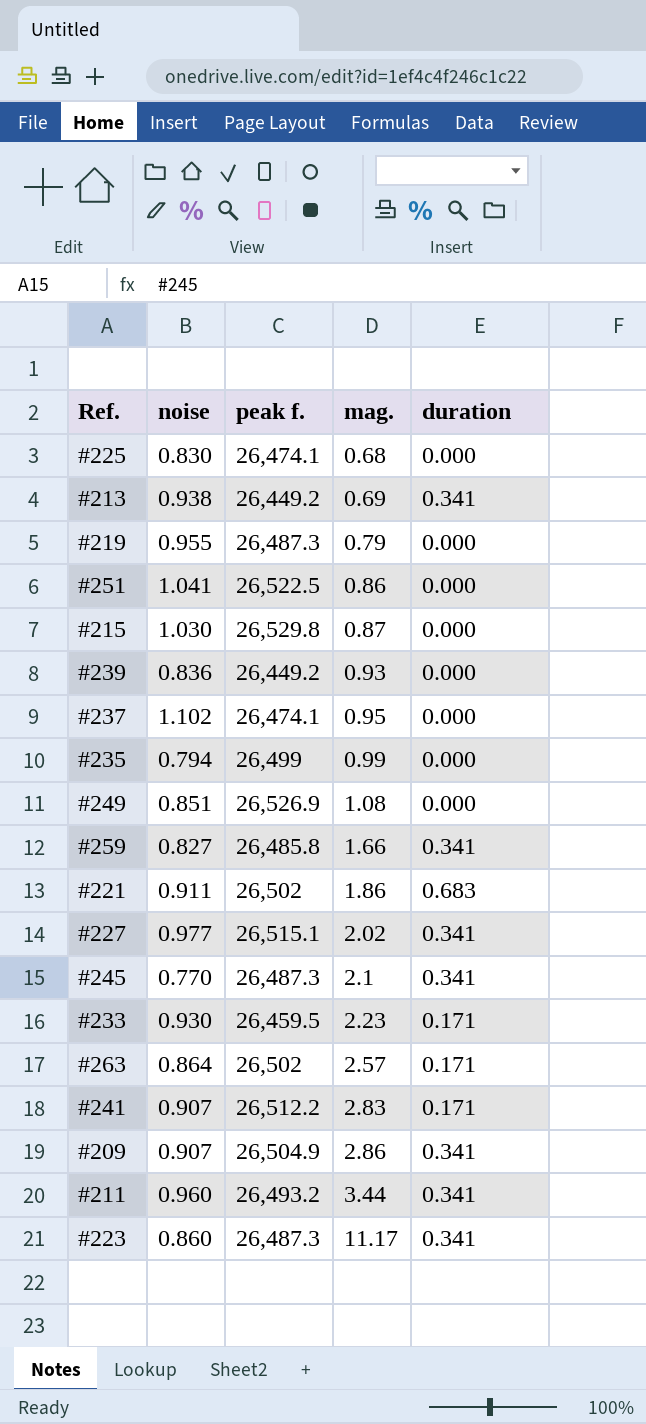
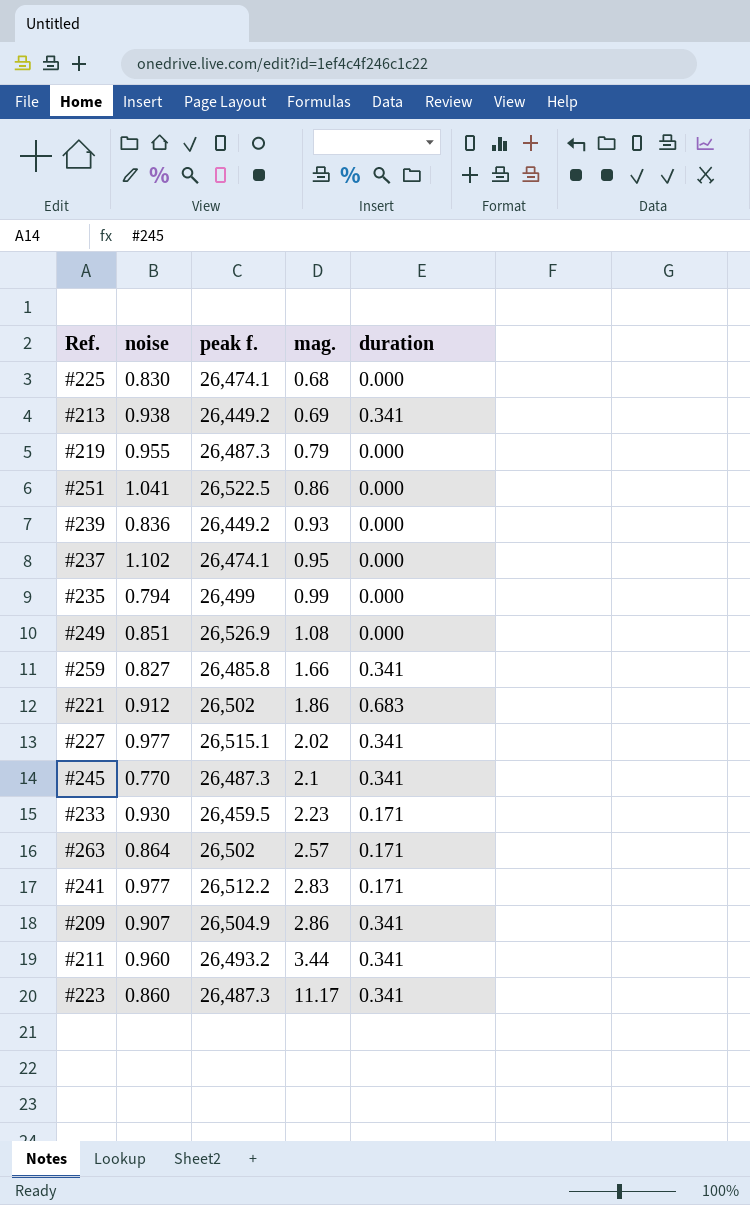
row #215: 1.030 | 26,529.8 | 0.87 | 0.000 -> none
#221 | noise: 0.911 -> 0.912
#241 | noise: 0.907 -> 0.977

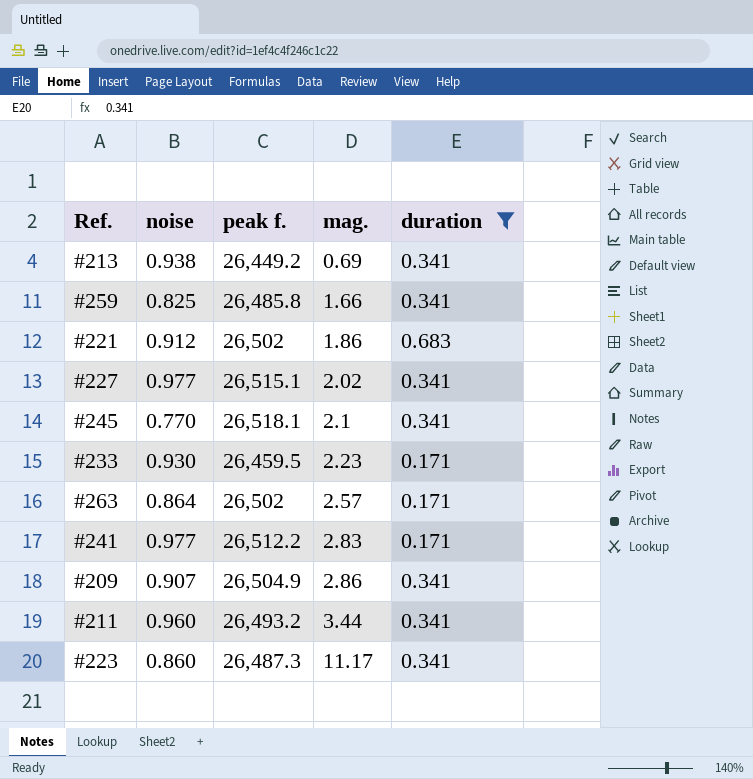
filter: none -> duration != 0.000
#259 | noise: 0.827 -> 0.825
#245 | peak f.: 26,487.3 -> 26,518.1

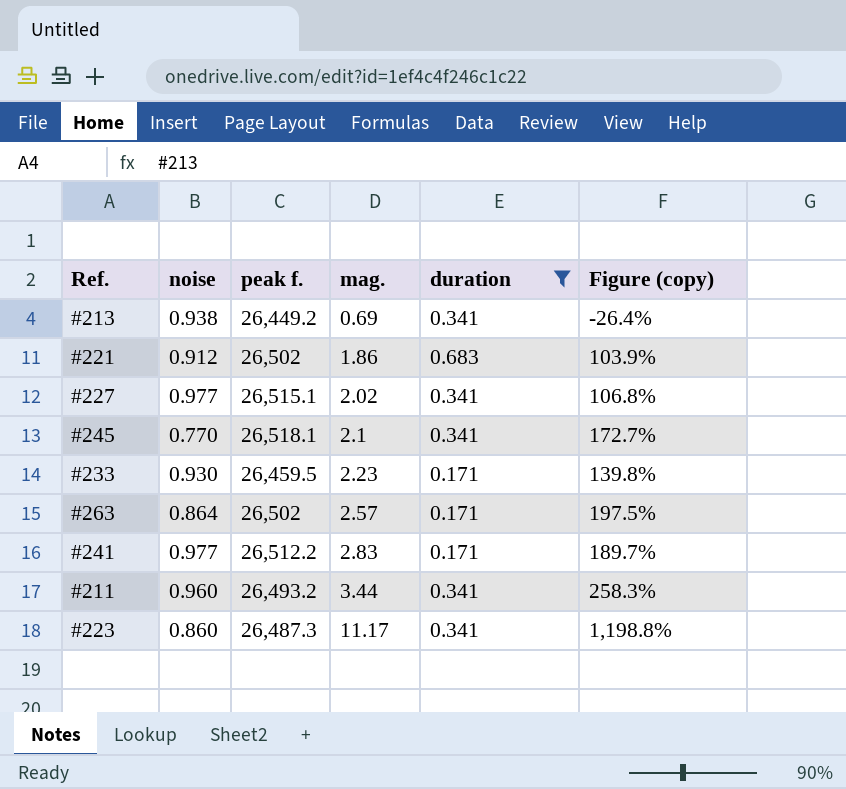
column Figure (copy) | formula: none -> ([mag.] - [noise]) / [noise]
row #259: 0.825 | 26,485.8 | 1.66 | 0.341 -> none
row #209: 0.907 | 26,504.9 | 2.86 | 0.341 -> none

